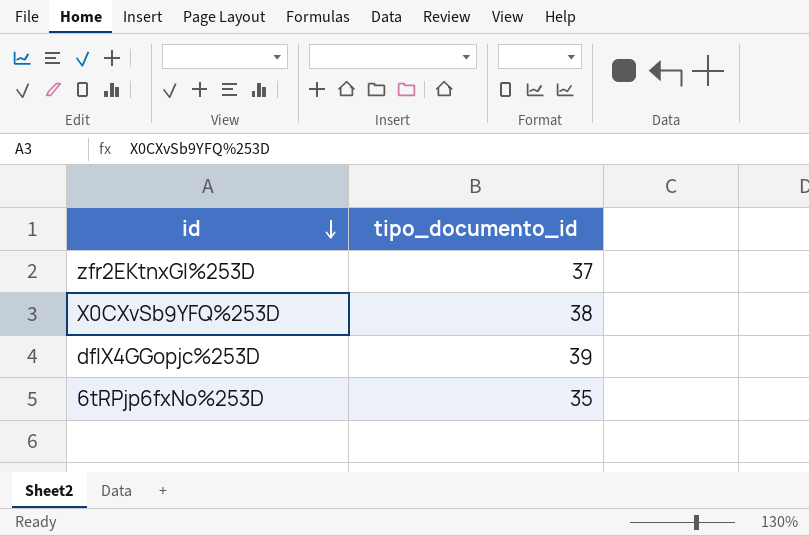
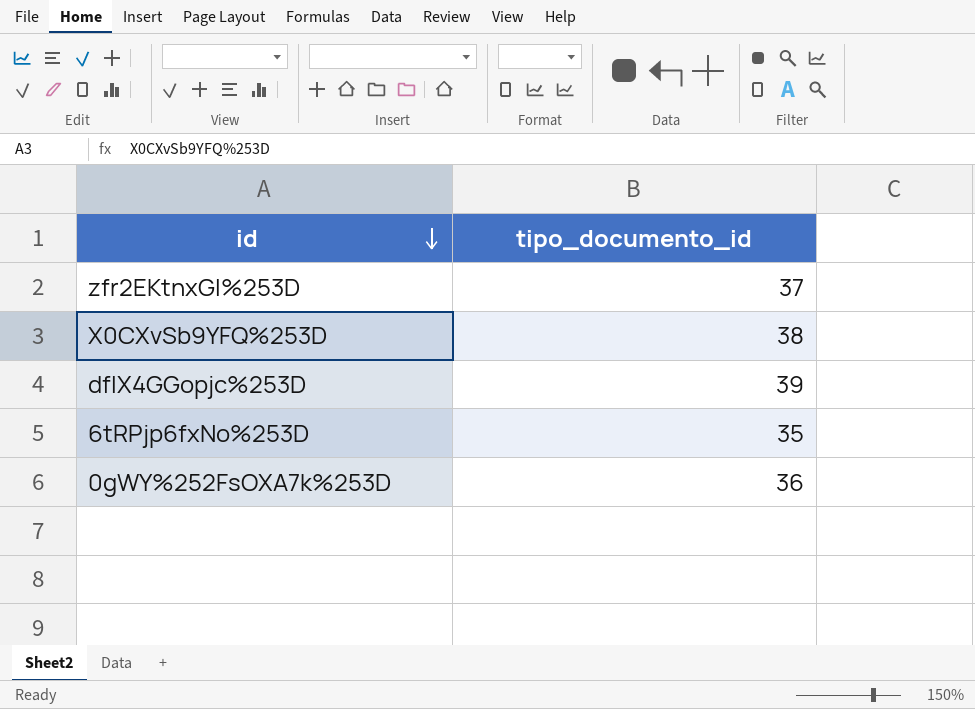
row 0gWY%252FsOXA7k%253D: none -> 36

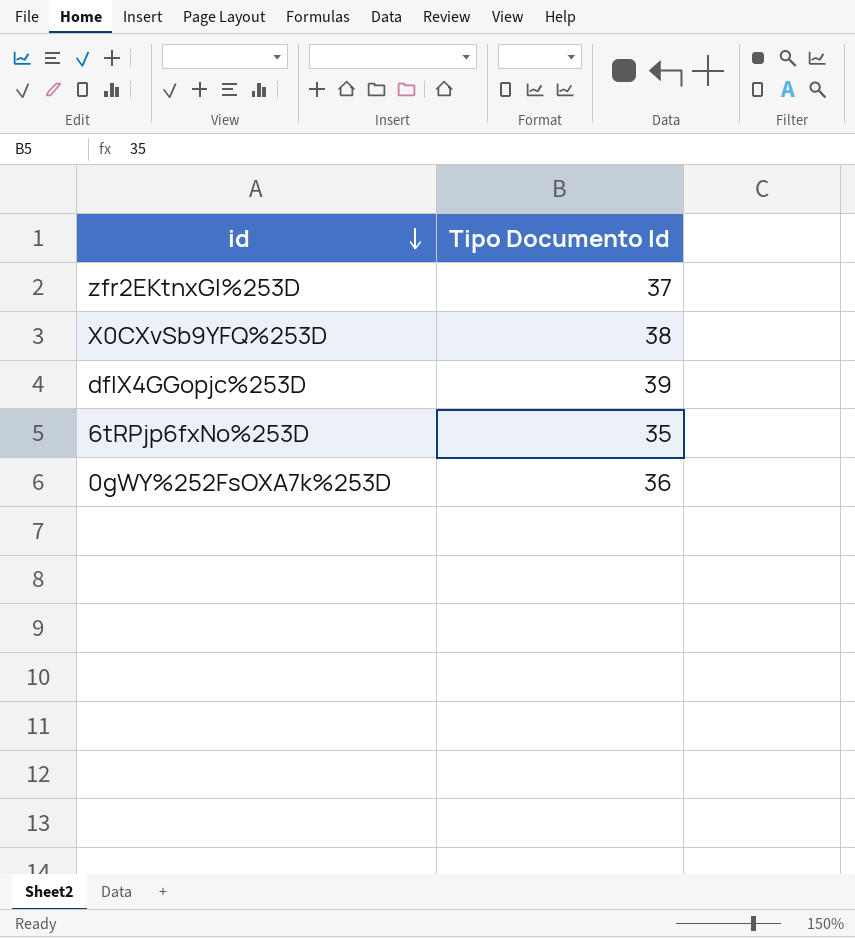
column name: tipo_documento_id -> Tipo Documento Id

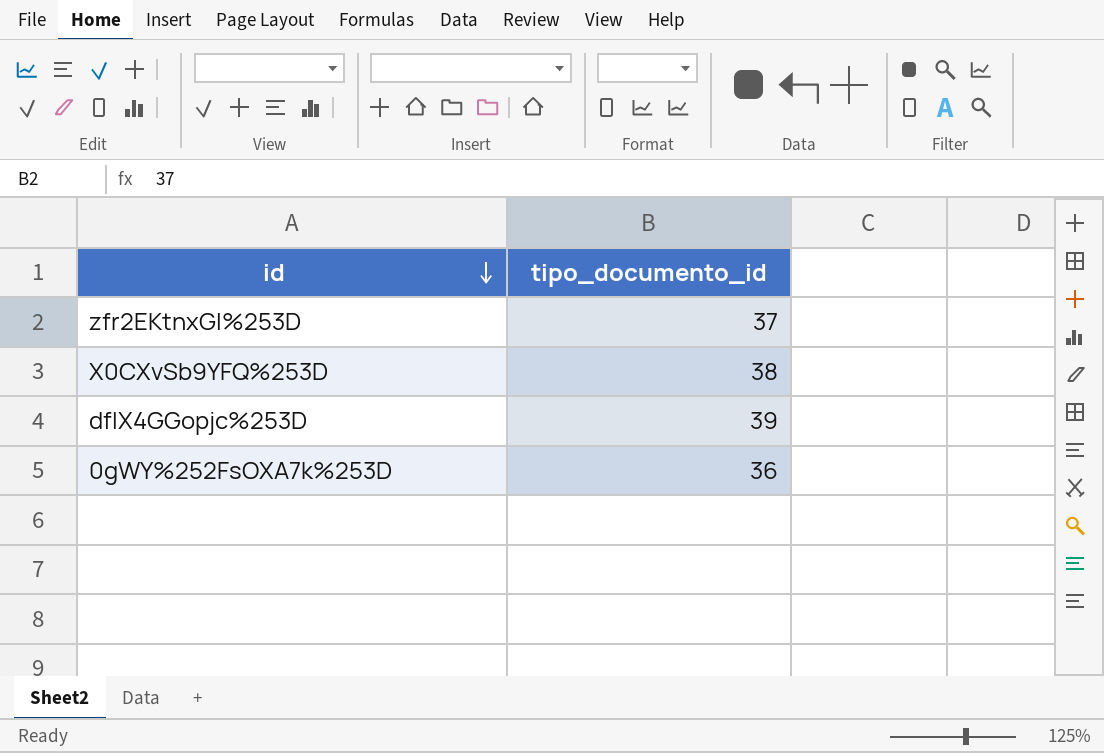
column name: Tipo Documento Id -> tipo_documento_id
row 6tRPjp6fxNo%253D: 35 -> none

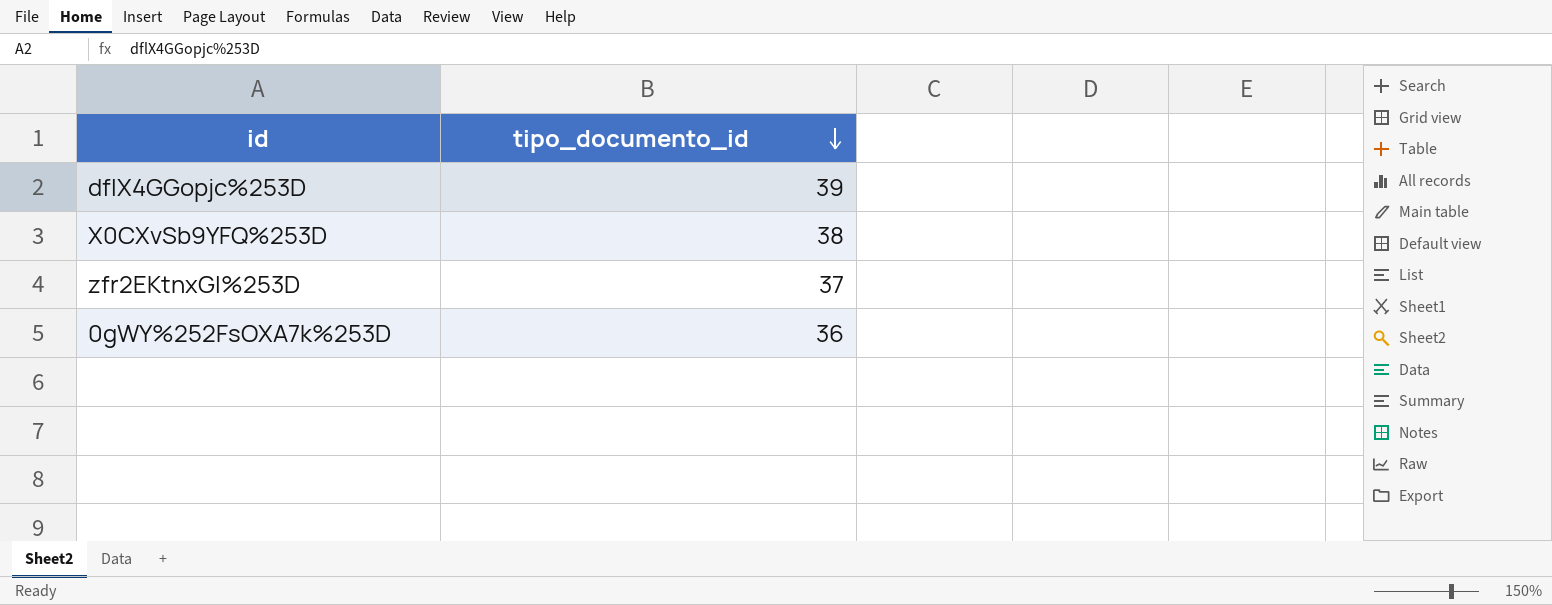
row order: id descending -> tipo_documento_id descending

